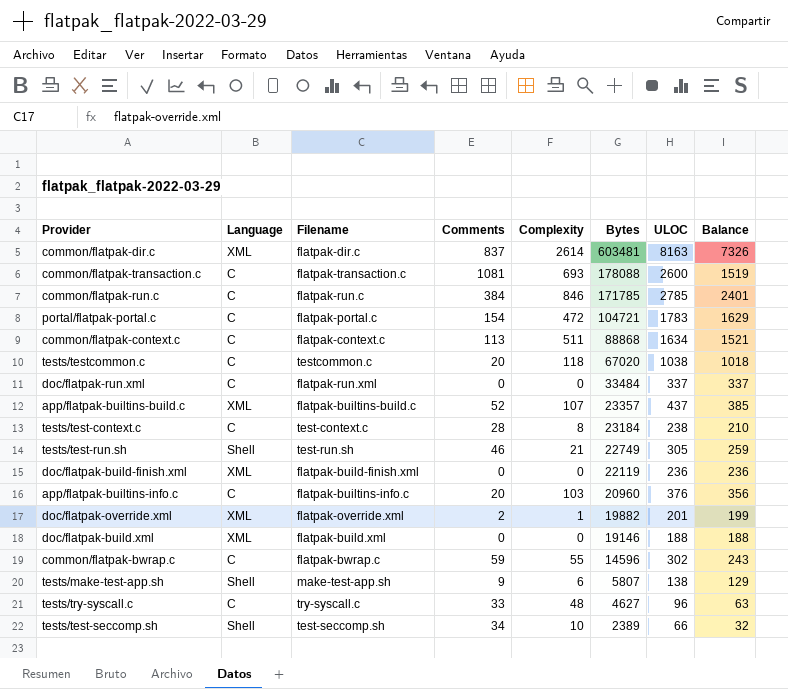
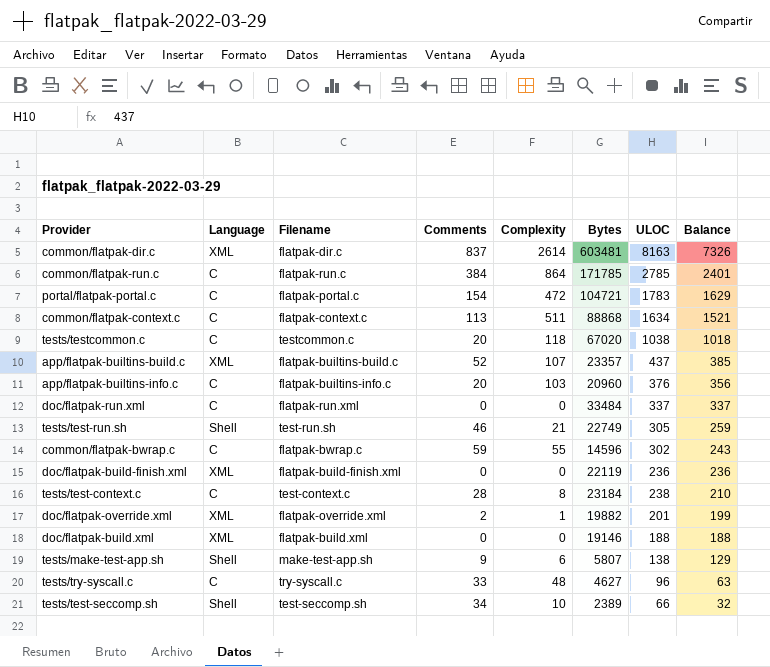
row order: Bytes descending -> Balance descending
row common/flatpak-transaction.c: C | flatpak-transaction.c | 1081 | 693 | 178088 | 2600 | 1519 -> none
common/flatpak-run.c | Complexity: 846 -> 864

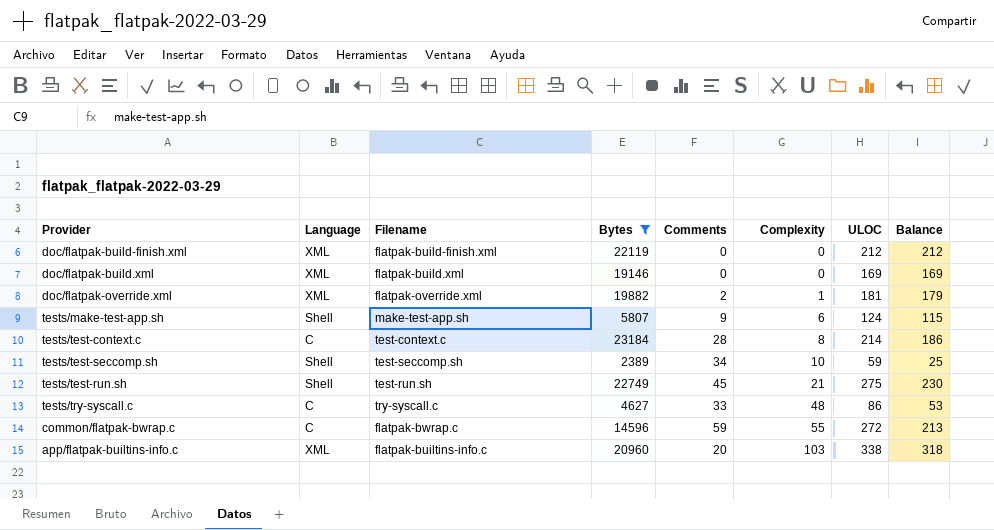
filter: none -> Bytes <= 23184
row order: Balance descending -> Complexity ascending
column Bytes | position: 6 -> 4
doc/flatpak-build-finish.xml | ULOC: 236 -> 212
doc/flatpak-build-finish.xml | Balance: 236 -> 212
doc/flatpak-build.xml | ULOC: 188 -> 169
doc/flatpak-build.xml | Balance: 188 -> 169
doc/flatpak-override.xml | ULOC: 201 -> 181
doc/flatpak-override.xml | Balance: 199 -> 179
tests/make-test-app.sh | ULOC: 138 -> 124
tests/make-test-app.sh | Balance: 129 -> 115
tests/test-context.c | ULOC: 238 -> 214
tests/test-context.c | Balance: 210 -> 186
tests/test-seccomp.sh | ULOC: 66 -> 59
tests/test-seccomp.sh | Balance: 32 -> 25
tests/test-run.sh | Comments: 46 -> 45
tests/test-run.sh | ULOC: 305 -> 275
tests/test-run.sh | Balance: 259 -> 230
tests/try-syscall.c | ULOC: 96 -> 86
tests/try-syscall.c | Balance: 63 -> 53
common/flatpak-bwrap.c | ULOC: 302 -> 272
common/flatpak-bwrap.c | Balance: 243 -> 213
app/flatpak-builtins-info.c | Language: C -> XML
app/flatpak-builtins-info.c | ULOC: 376 -> 338
app/flatpak-builtins-info.c | Balance: 356 -> 318

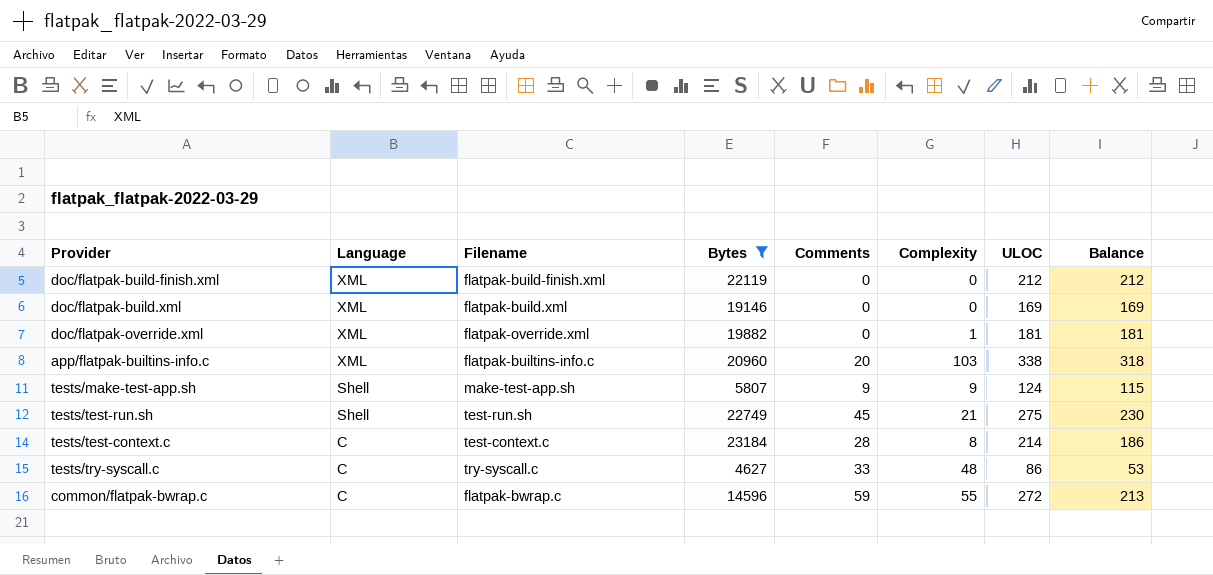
row order: Complexity ascending -> Language descending
row tests/test-seccomp.sh: Shell | test-seccomp.sh | 2389 | 34 | 10 | 59 | 25 -> none
doc/flatpak-override.xml | Comments: 2 -> 0
doc/flatpak-override.xml | Balance: 179 -> 181
tests/make-test-app.sh | Complexity: 6 -> 9

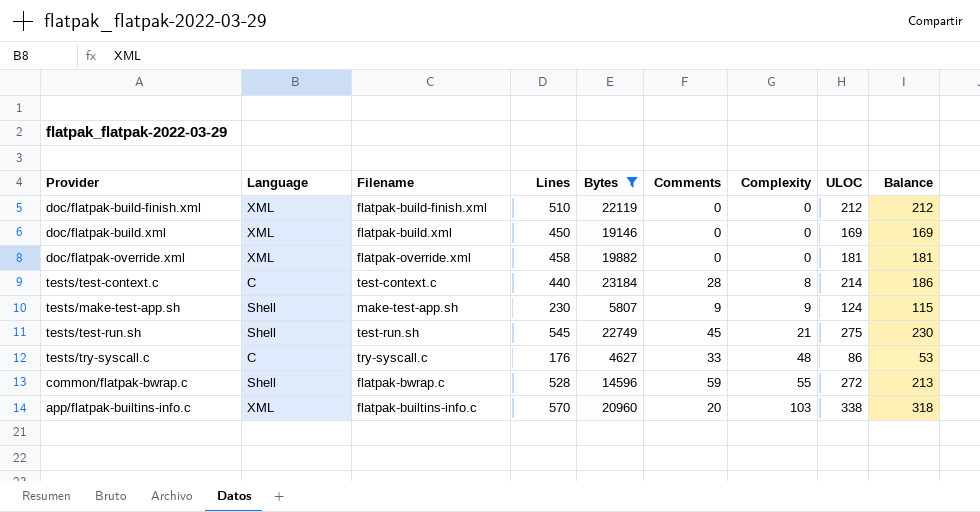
row order: Language descending -> Complexity ascending
column Lines | position: none -> 4
doc/flatpak-override.xml | Complexity: 1 -> 0
common/flatpak-bwrap.c | Language: C -> Shell

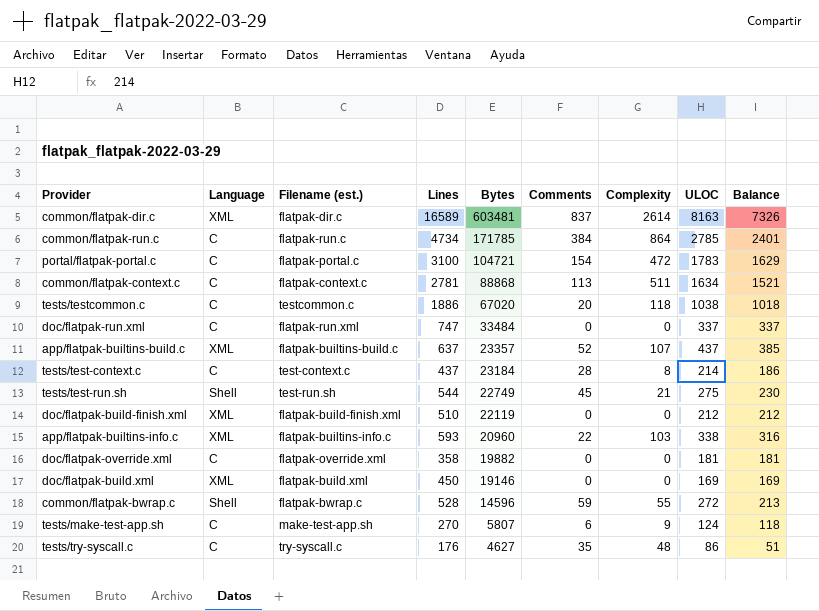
filter: Bytes <= 23184 -> none
row order: Complexity ascending -> Bytes descending
column name: Filename -> Filename (est.)
tests/test-context.c | Lines: 440 -> 437
tests/test-run.sh | Lines: 545 -> 544
app/flatpak-builtins-info.c | Lines: 570 -> 593
app/flatpak-builtins-info.c | Comments: 20 -> 22
app/flatpak-builtins-info.c | Balance: 318 -> 316
doc/flatpak-override.xml | Language: XML -> C
doc/flatpak-override.xml | Lines: 458 -> 358
tests/make-test-app.sh | Language: Shell -> C
tests/make-test-app.sh | Lines: 230 -> 270
tests/make-test-app.sh | Comments: 9 -> 6
tests/make-test-app.sh | Balance: 115 -> 118
tests/try-syscall.c | Comments: 33 -> 35
tests/try-syscall.c | Balance: 53 -> 51

